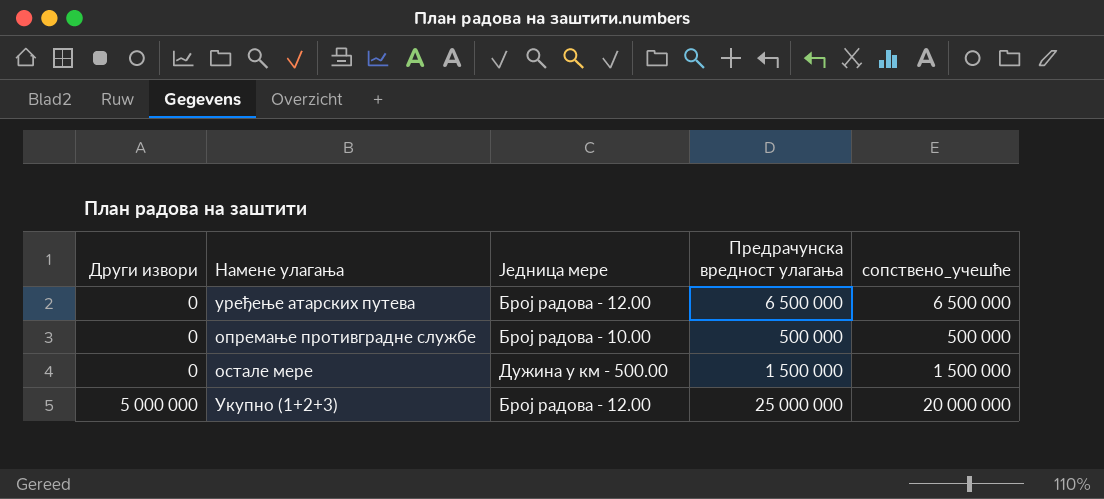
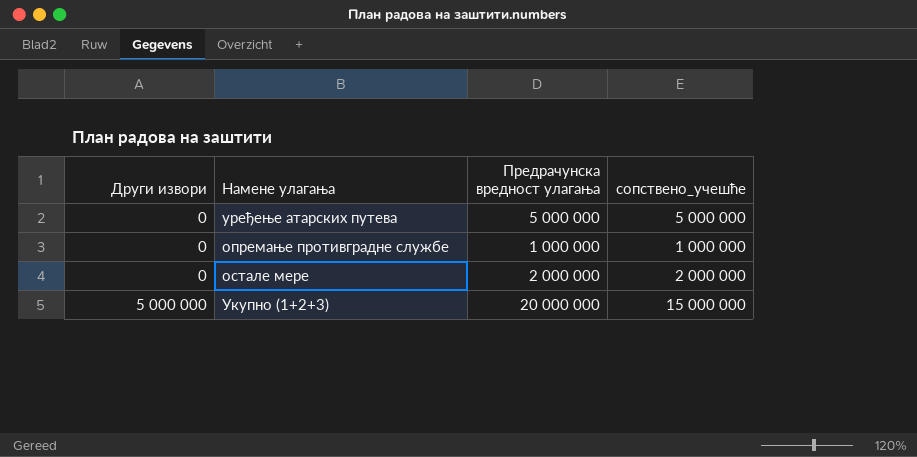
column Једница мере | position: 3 -> none
уређење атарских путева | Предрачунска вредност улагања: 6 500 000 -> 5 000 000
уређење атарских путева | сопствено_учешће: 6 500 000 -> 5 000 000
опремање противградне службе | Предрачунска вредност улагања: 500 000 -> 1 000 000
опремање противградне службе | сопствено_учешће: 500 000 -> 1 000 000
остале мере | Предрачунска вредност улагања: 1 500 000 -> 2 000 000
остале мере | сопствено_учешће: 1 500 000 -> 2 000 000
Укупно (1+2+3) | Предрачунска вредност улагања: 25 000 000 -> 20 000 000
Укупно (1+2+3) | сопствено_учешће: 20 000 000 -> 15 000 000

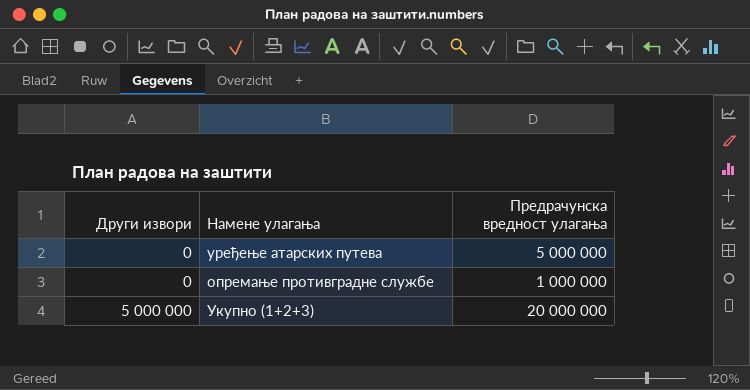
column сопствено_учешће | formula: [Предрачунска вредност улагања] - [Други извори] -> none
row остале мере: 0 | 2 000 000 | 2 000 000 -> none

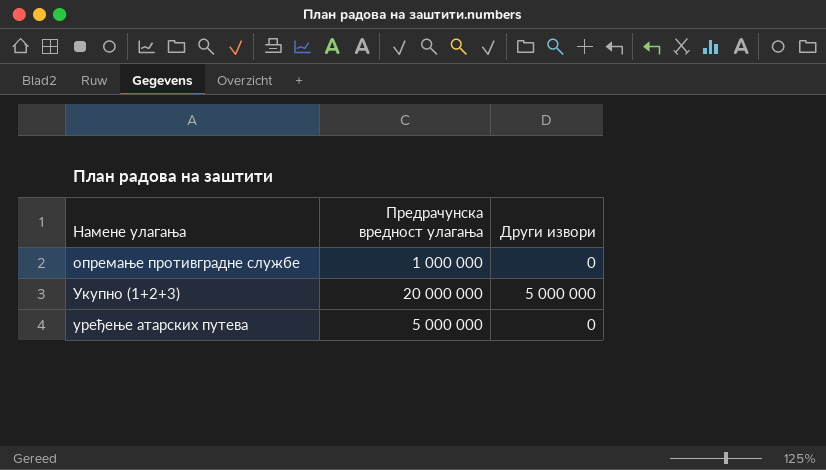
row order: Други извори ascending -> Намене улагања ascending
column Други извори | position: 1 -> 3

